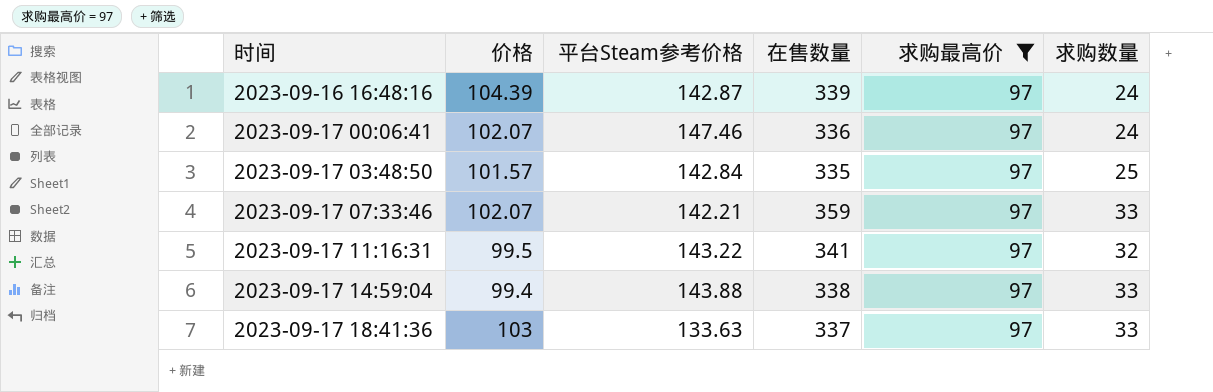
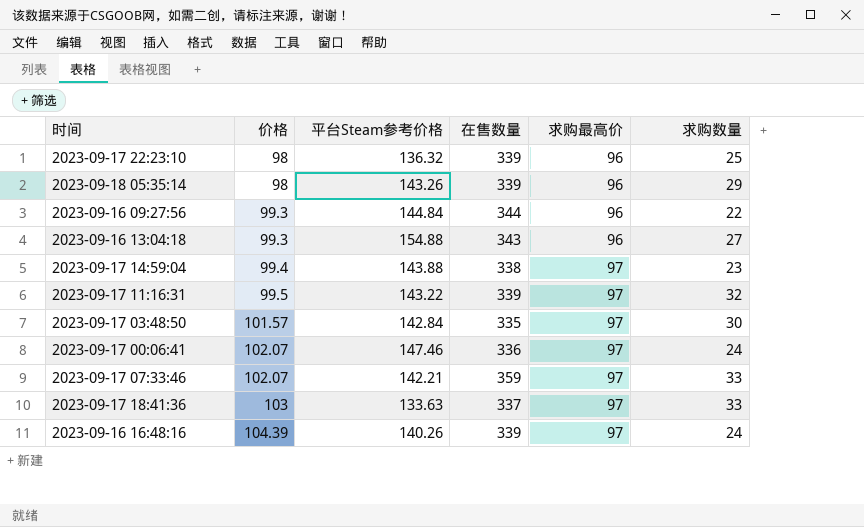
filter: 求购最高价 = 97 -> none
row order: 时间 ascending -> 价格 ascending
2023-09-17 14:59:04 | 求购数量: 33 -> 23
2023-09-17 11:16:31 | 在售数量: 341 -> 339
2023-09-17 03:48:50 | 求购数量: 25 -> 30
2023-09-16 16:48:16 | 平台Steam参考价格: 142.87 -> 140.26

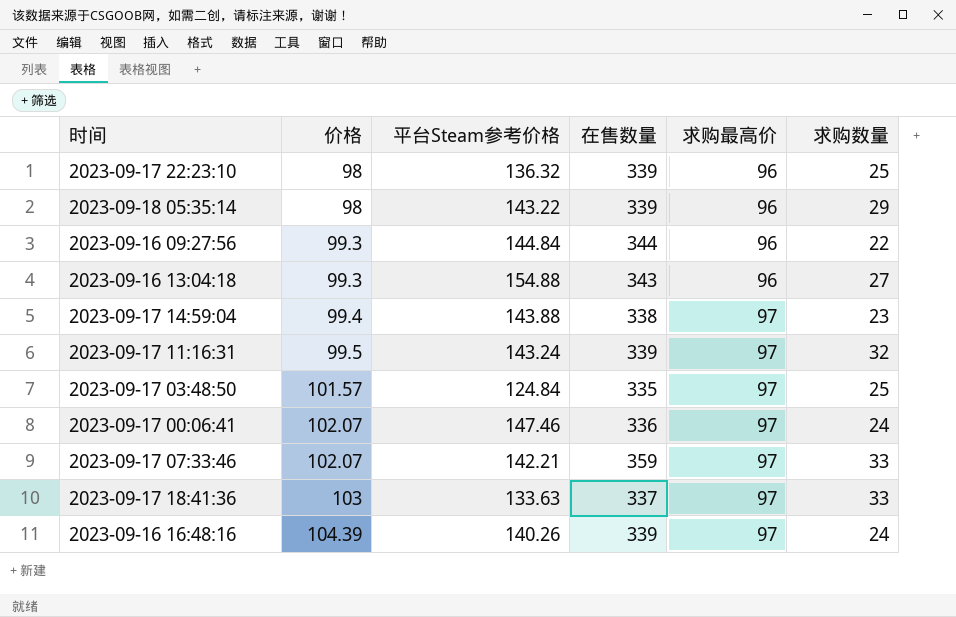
2023-09-18 05:35:14 | 平台Steam参考价格: 143.26 -> 143.22
2023-09-17 11:16:31 | 平台Steam参考价格: 143.22 -> 143.24
2023-09-17 03:48:50 | 平台Steam参考价格: 142.84 -> 124.84
2023-09-17 03:48:50 | 求购数量: 30 -> 25

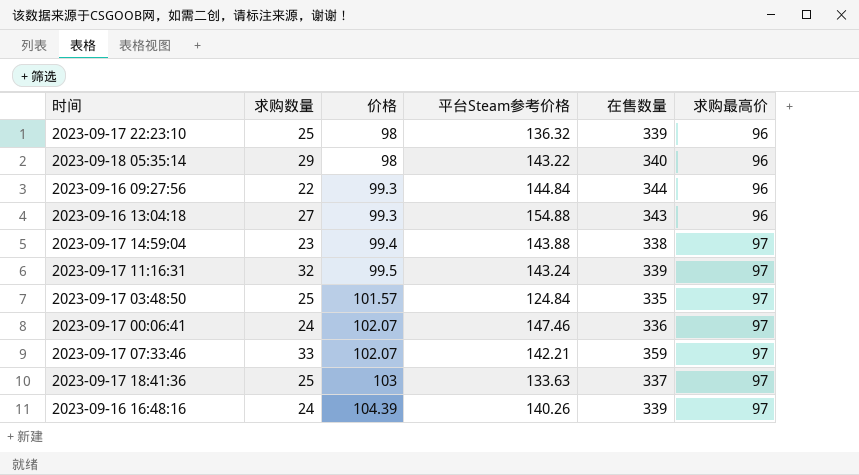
column 求购数量 | position: 6 -> 2
2023-09-18 05:35:14 | 在售数量: 339 -> 340
2023-09-17 18:41:36 | 求购数量: 33 -> 25

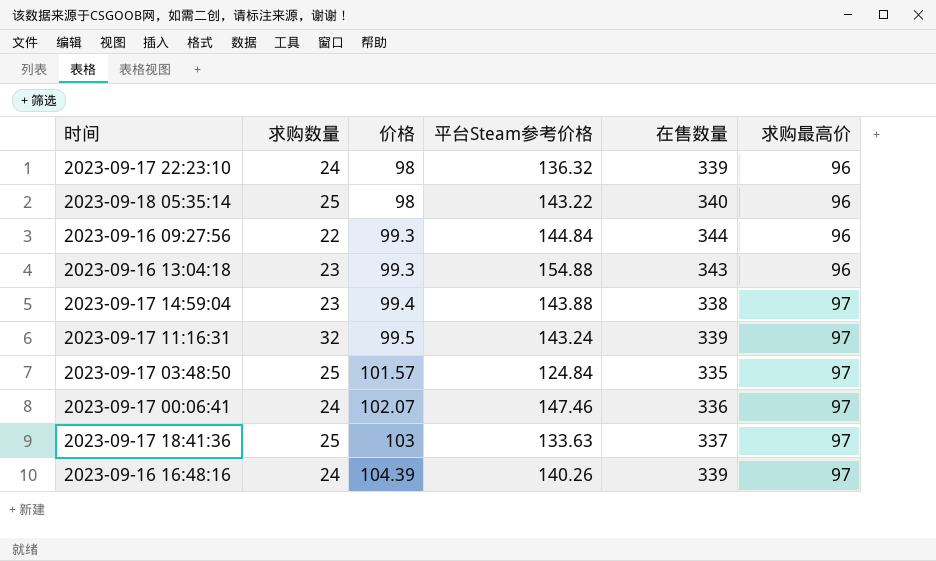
row 2023-09-17 07:33:46: 33 | 102.07 | 142.21 | 359 | 97 -> none
2023-09-17 22:23:10 | 求购数量: 25 -> 24
2023-09-18 05:35:14 | 求购数量: 29 -> 25
2023-09-16 13:04:18 | 求购数量: 27 -> 23

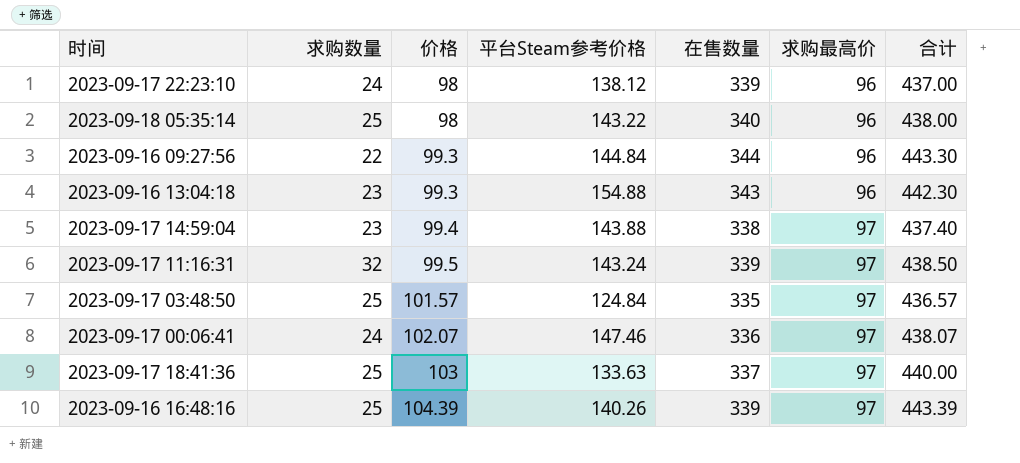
column 合计 | formula: none -> [价格] + [在售数量]
2023-09-17 22:23:10 | 平台Steam参考价格: 136.32 -> 138.12
2023-09-16 16:48:16 | 求购数量: 24 -> 25

